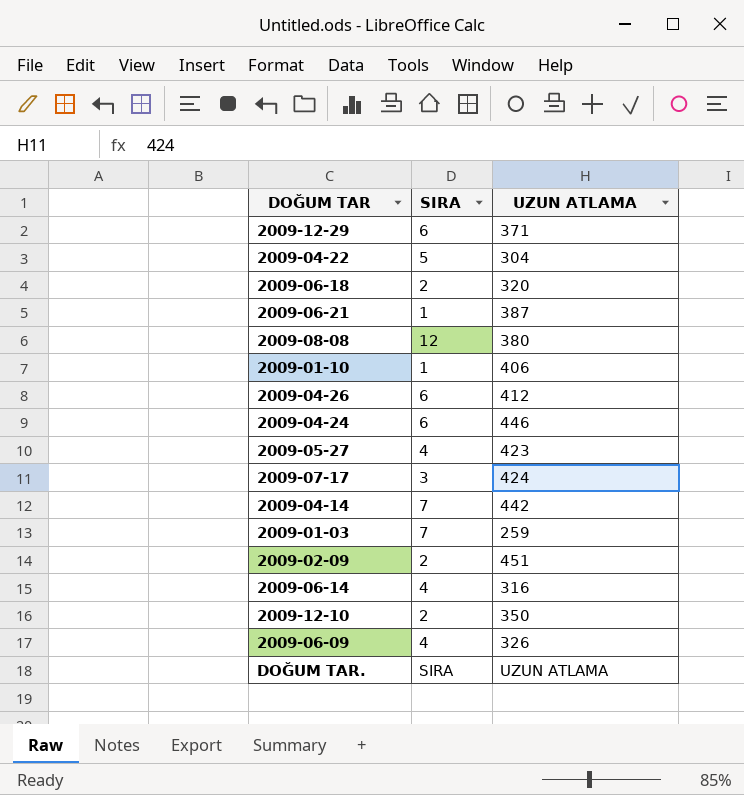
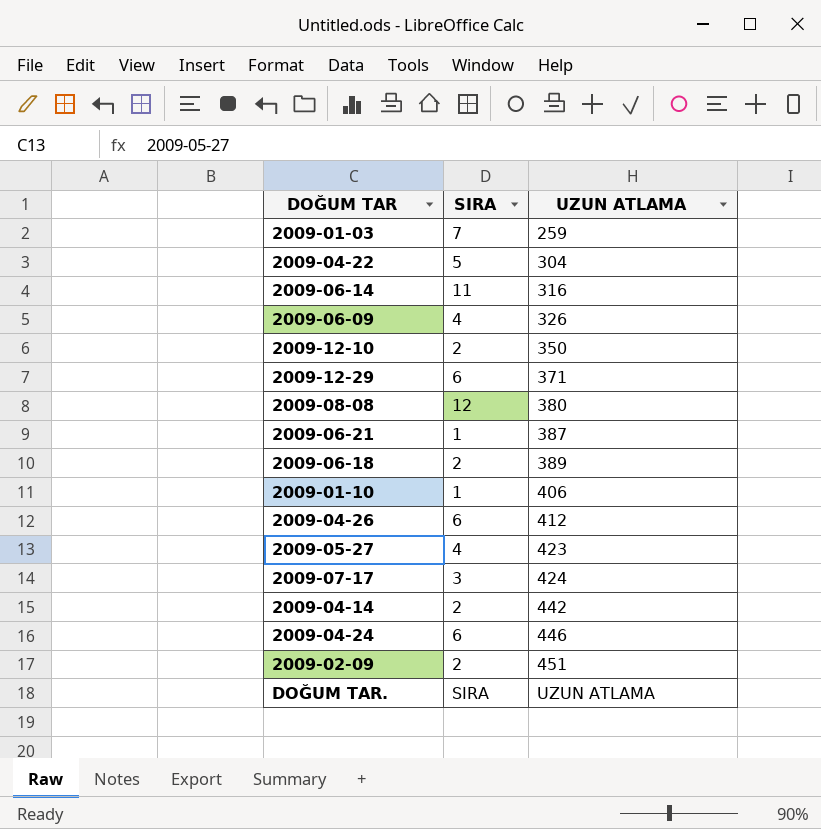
row order: none -> UZUN ATLAMA ascending
2009-06-14 | SIRA: 4 -> 11
2009-06-18 | UZUN ATLAMA: 320 -> 389
2009-04-14 | SIRA: 7 -> 2

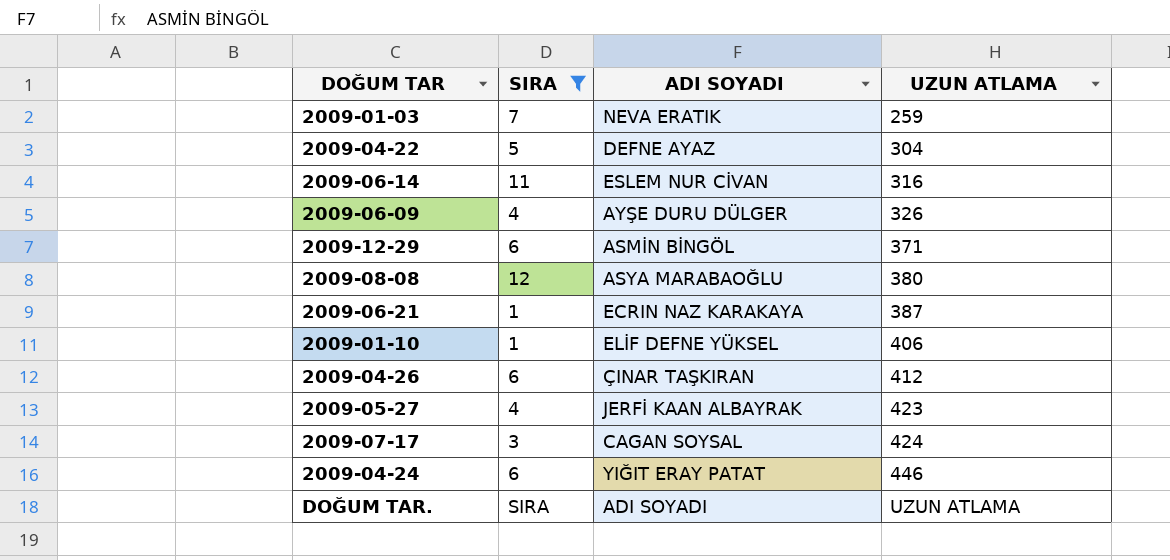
filter: none -> SIRA != 2
column ADI SOYADI | position: none -> 3

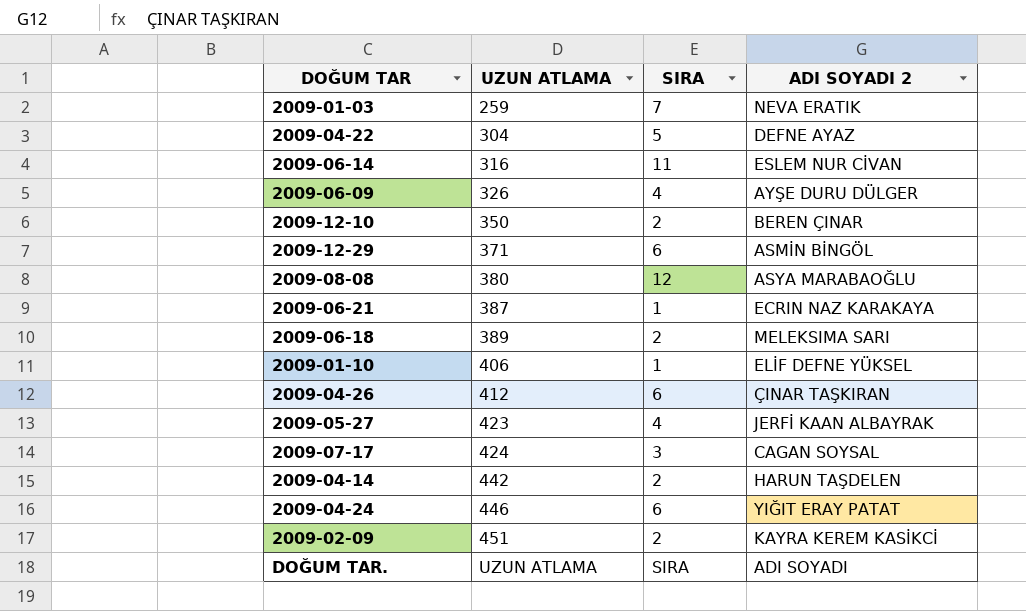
filter: SIRA != 2 -> none
column UZUN ATLAMA | position: 4 -> 2
column name: ADI SOYADI -> ADI SOYADI 2

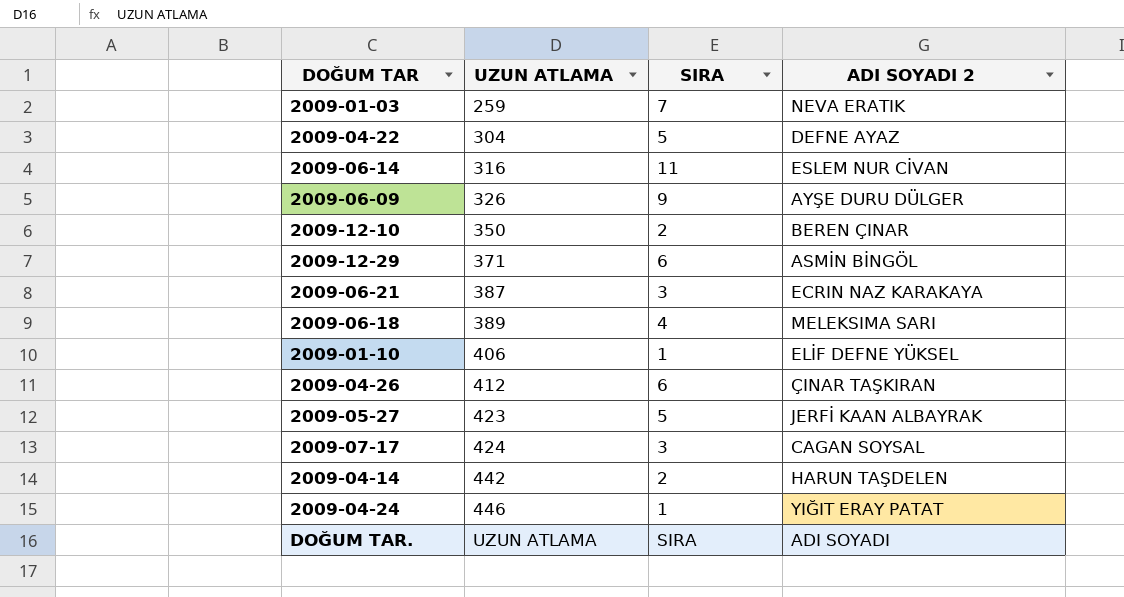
row 2009-08-08: 380 | 12 | ASYA MARABAOĞLU -> none
row 2009-02-09: 451 | 2 | KAYRA KEREM KASİKCİ -> none
2009-06-09 | SIRA: 4 -> 9
2009-06-21 | SIRA: 1 -> 3
2009-06-18 | SIRA: 2 -> 4
2009-05-27 | SIRA: 4 -> 5
2009-04-24 | SIRA: 6 -> 1

